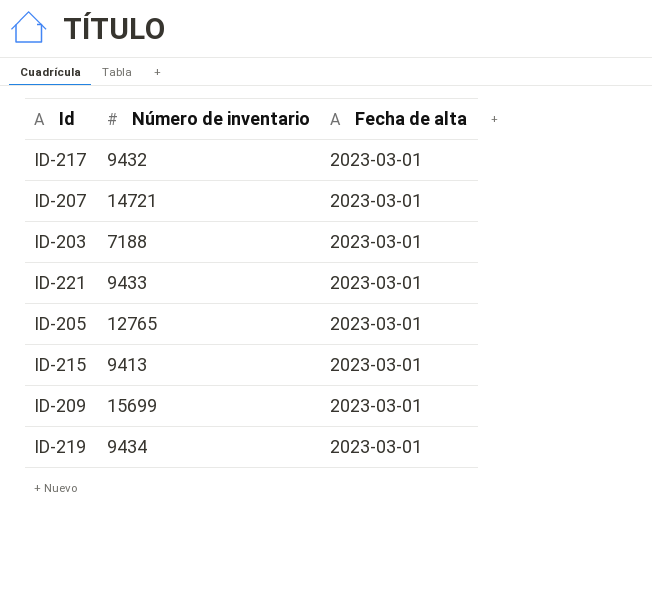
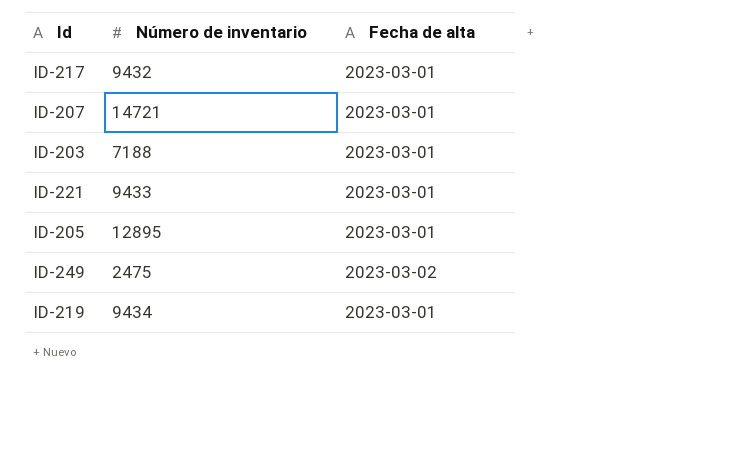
row ID-215: 9413 | 2023-03-01 -> none
row ID-209: 15699 | 2023-03-01 -> none
ID-205 | Número de inventario: 12765 -> 12895
row ID-249: none -> 2475 | 2023-03-02

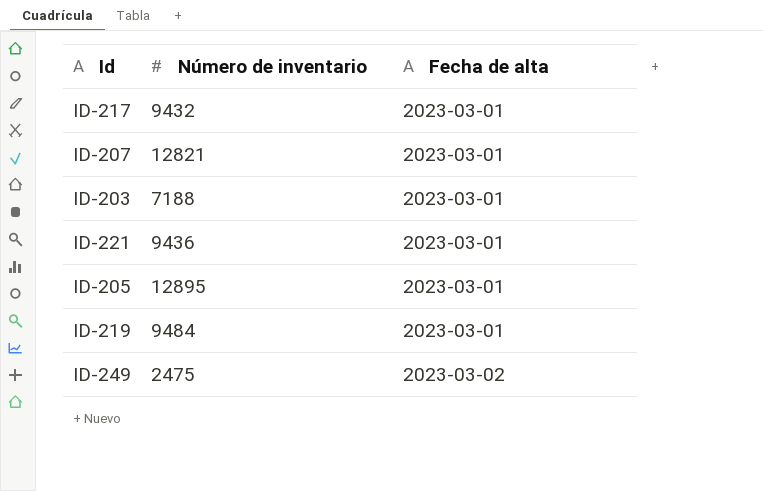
row order: none -> Fecha de alta ascending
ID-207 | Número de inventario: 14721 -> 12821
ID-221 | Número de inventario: 9433 -> 9436
ID-219 | Número de inventario: 9434 -> 9484

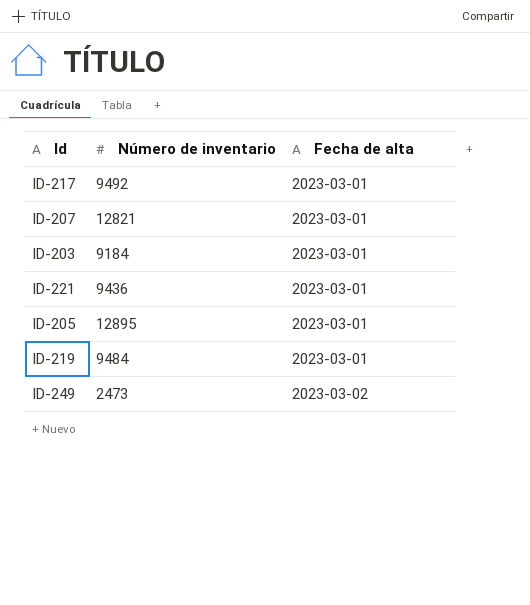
ID-217 | Número de inventario: 9432 -> 9492
ID-203 | Número de inventario: 7188 -> 9184
ID-249 | Número de inventario: 2475 -> 2473

